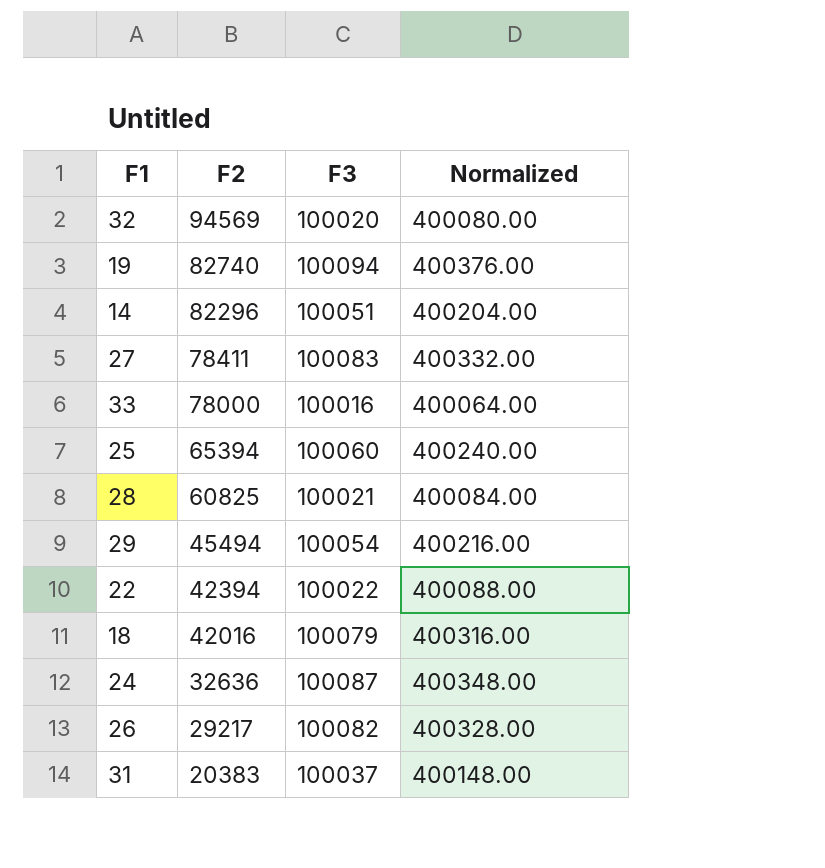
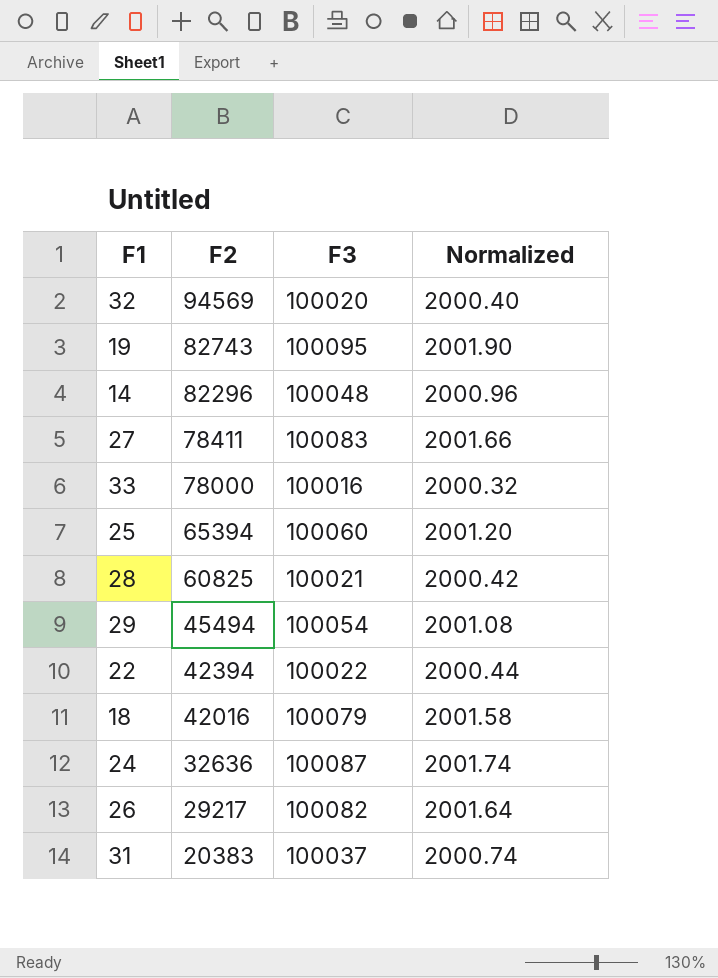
column Normalized | formula: [F3] * 4 -> [F3] * 0.02
19 | F2: 82740 -> 82743
19 | F3: 100094 -> 100095
14 | F3: 100051 -> 100048

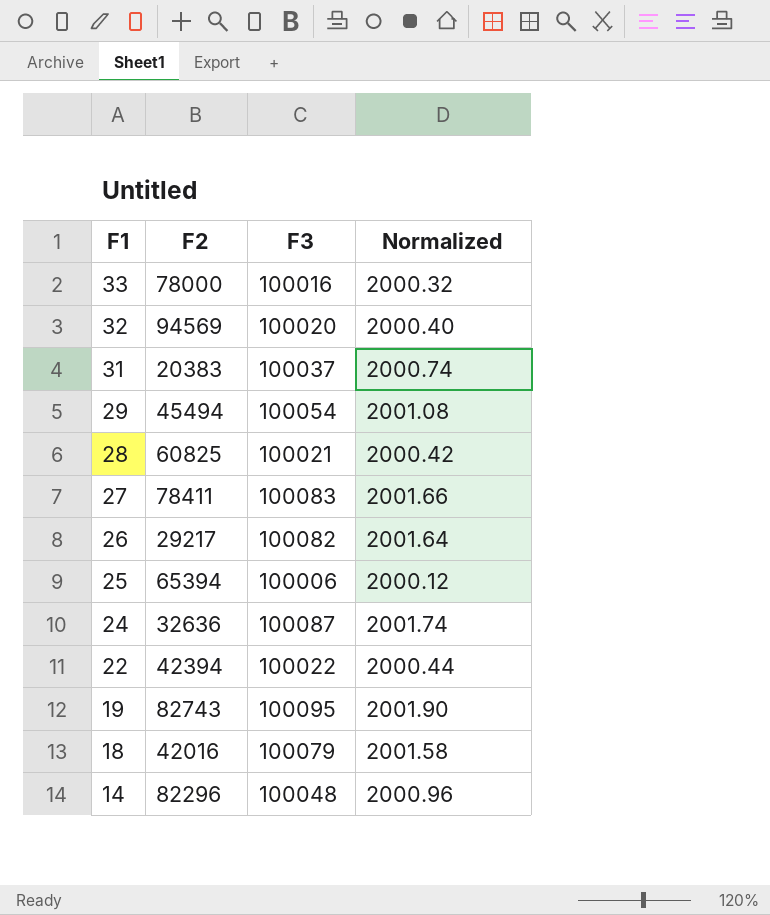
row order: F2 descending -> F1 descending
25 | F3: 100060 -> 100006
25 | Normalized: 2001.20 -> 2000.12

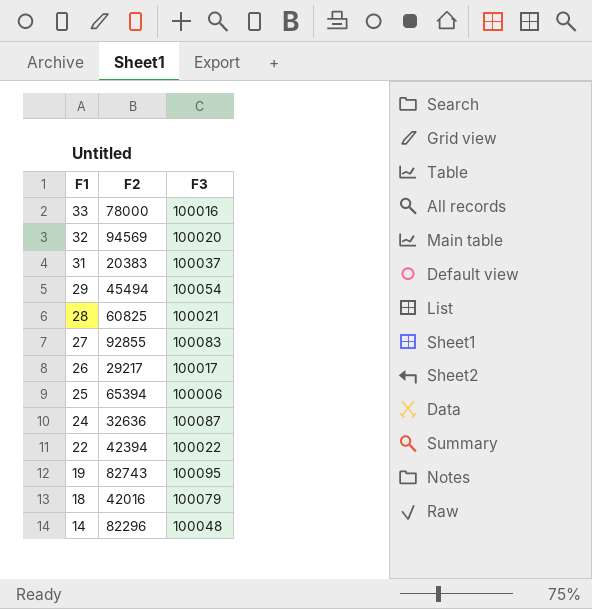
column Normalized | formula: [F3] * 0.02 -> none
27 | F2: 78411 -> 92855
26 | F3: 100082 -> 100017

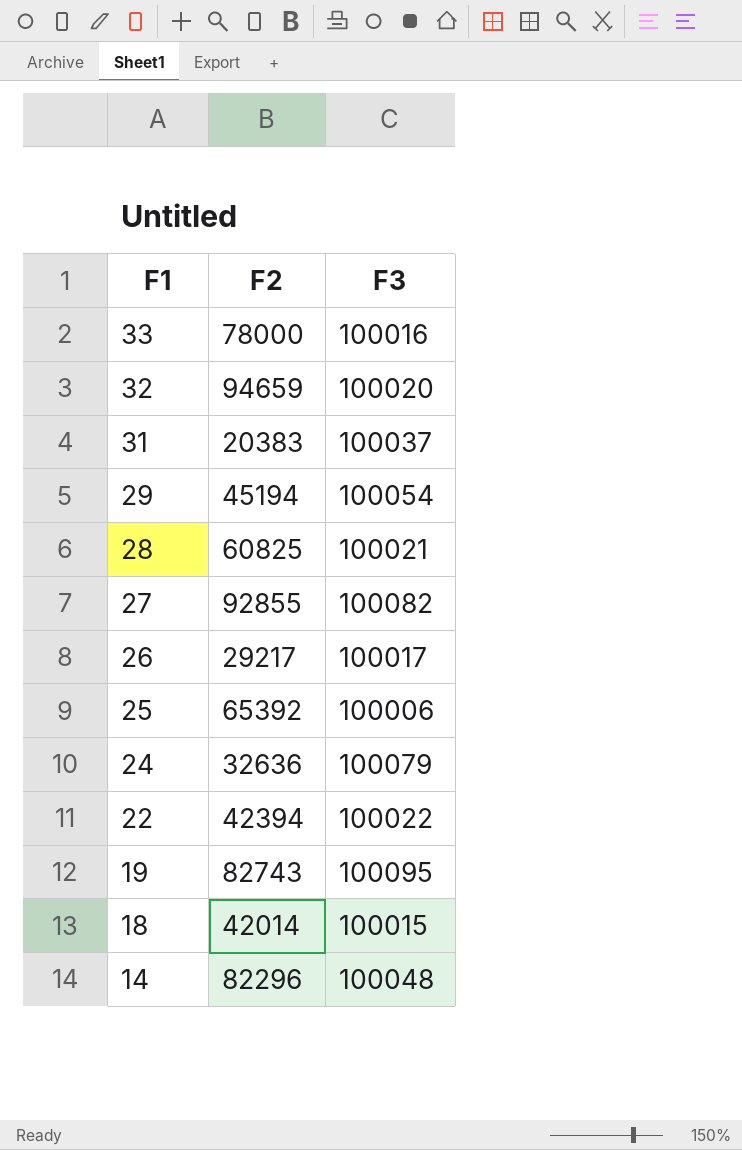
32 | F2: 94569 -> 94659
29 | F2: 45494 -> 45194
27 | F3: 100083 -> 100082
25 | F2: 65394 -> 65392
24 | F3: 100087 -> 100079
18 | F2: 42016 -> 42014
18 | F3: 100079 -> 100015

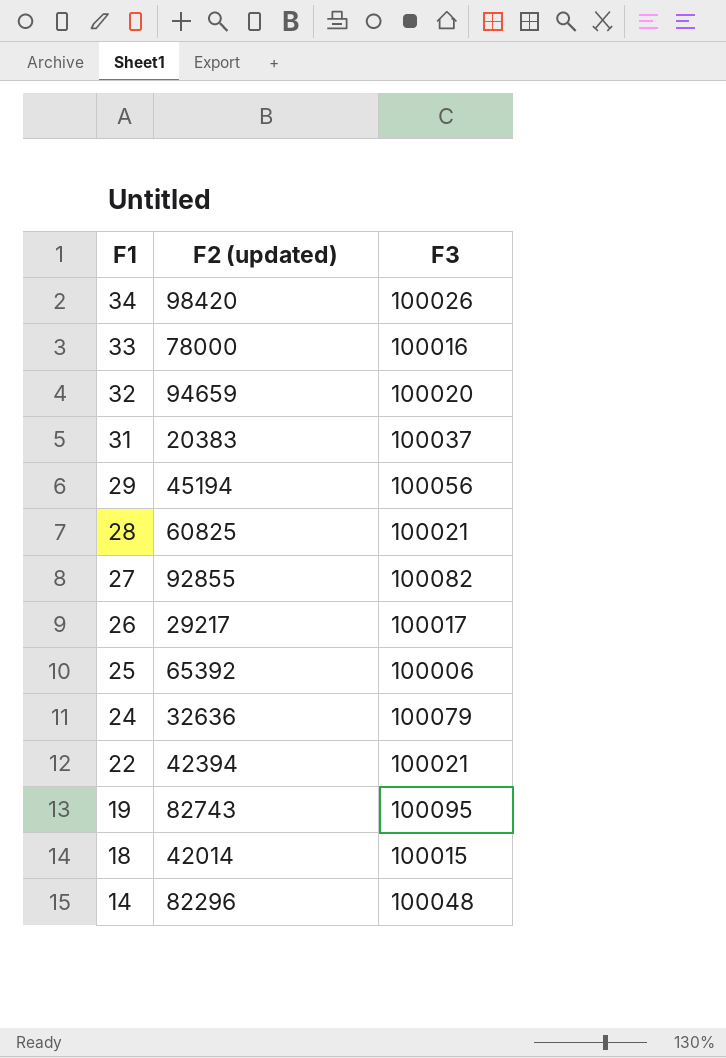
column name: F2 -> F2 (updated)
row 34: none -> 98420 | 100026
29 | F3: 100054 -> 100056
22 | F3: 100022 -> 100021

